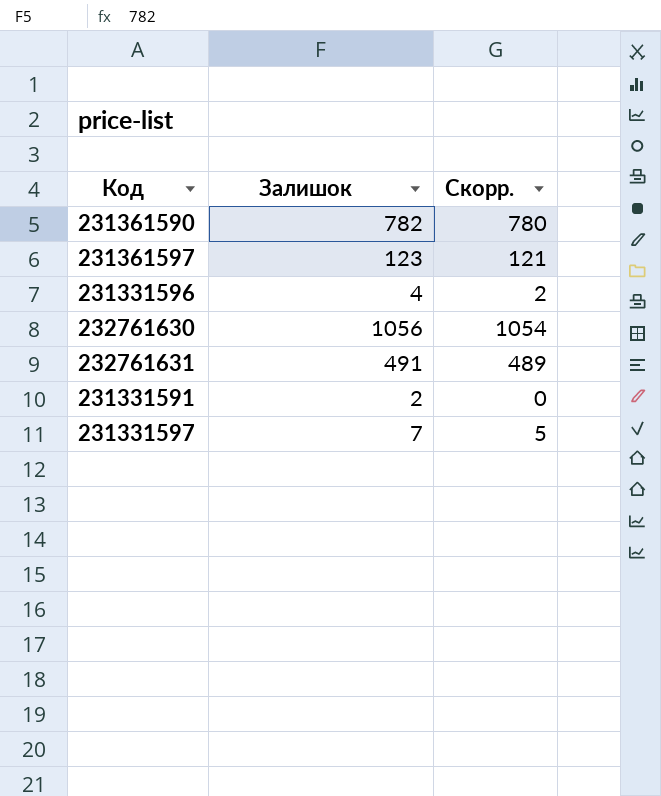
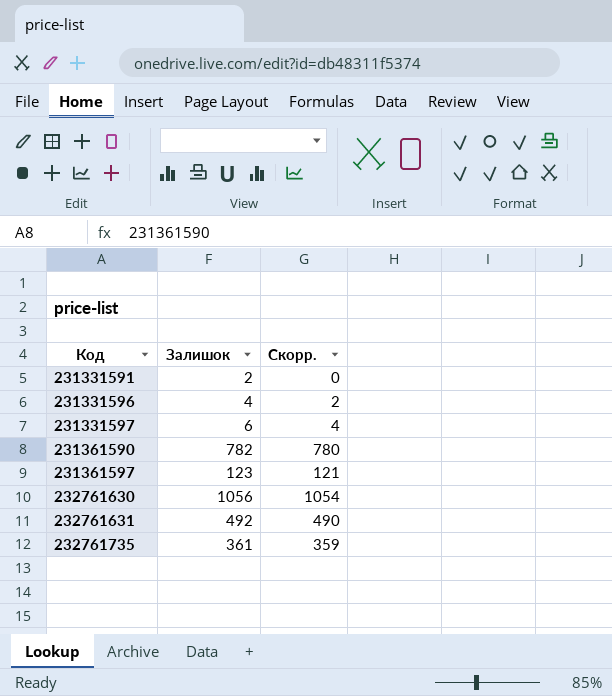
row order: none -> Код ascending
231331597 | Залишок: 7 -> 6
231331597 | Скорр.: 5 -> 4
232761631 | Залишок: 491 -> 492
232761631 | Скорр.: 489 -> 490
row 232761735: none -> 361 | 359

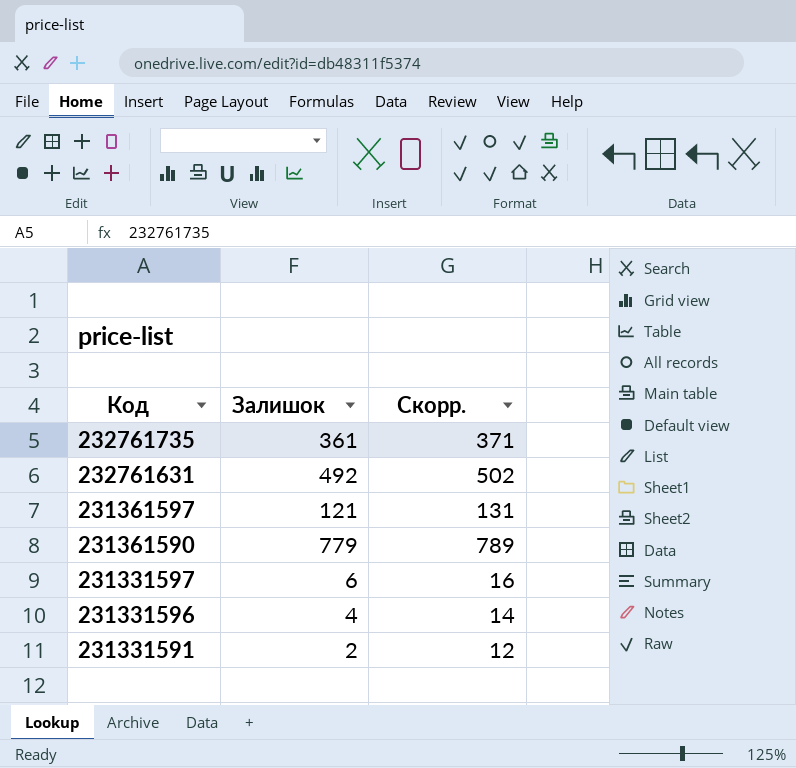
row order: Код ascending -> Код descending
column Скорр. | formula: [Залишок] - 2 -> [Залишок] + 10
row 232761630: 1056 | 1054 -> none
231361597 | Залишок: 123 -> 121
231361590 | Залишок: 782 -> 779

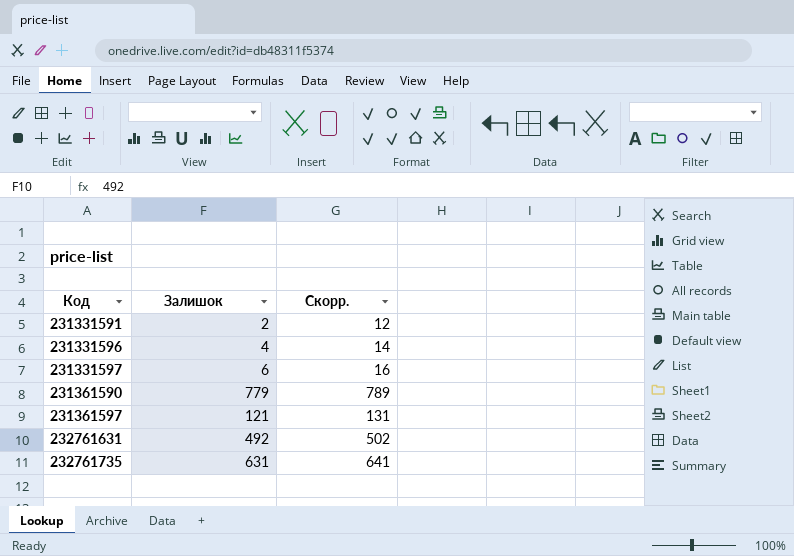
row order: Код descending -> Код ascending
232761735 | Залишок: 361 -> 631
232761735 | Скорр.: 371 -> 641

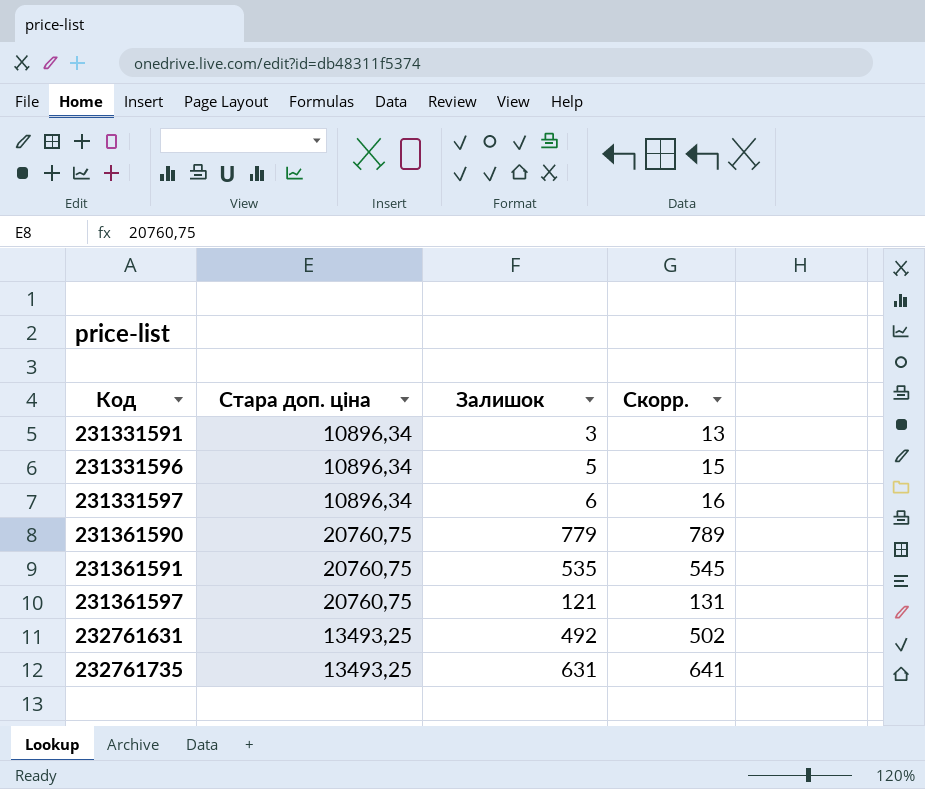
column Стара доп. ціна | position: none -> 2
231331591 | Залишок: 2 -> 3
231331591 | Скорр.: 12 -> 13
231331596 | Залишок: 4 -> 5
231331596 | Скорр.: 14 -> 15
row 231361591: none -> 20760,75 | 535 | 545

